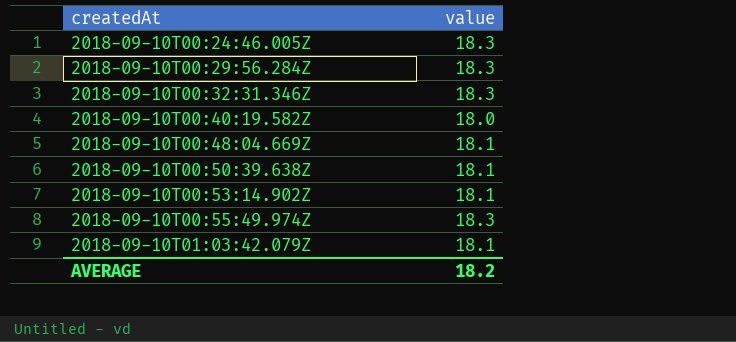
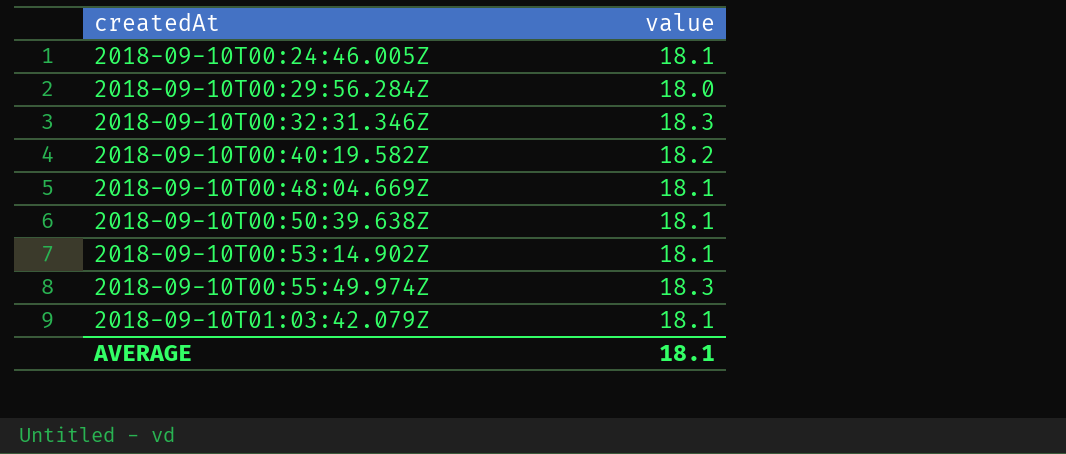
2018-09-10T00:24:46.005Z | value: 18.3 -> 18.1
2018-09-10T00:29:56.284Z | value: 18.3 -> 18.0
2018-09-10T00:40:19.582Z | value: 18.0 -> 18.2
AVERAGE | value: 18.2 -> 18.1

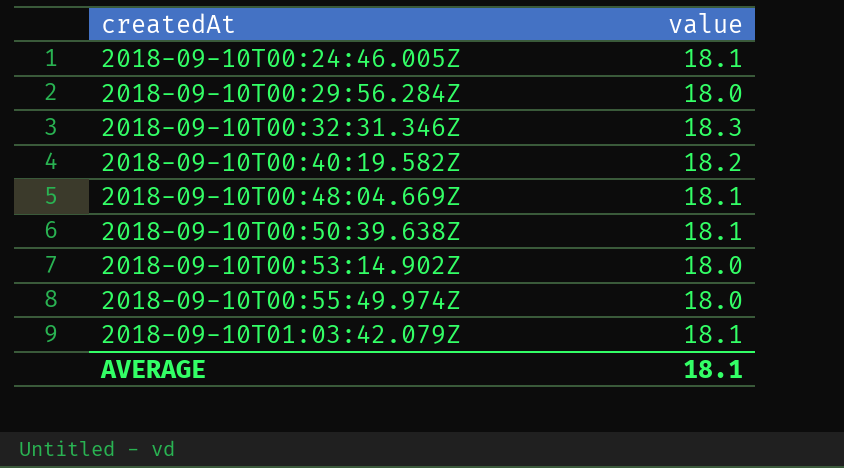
2018-09-10T00:53:14.902Z | value: 18.1 -> 18.0
2018-09-10T00:55:49.974Z | value: 18.3 -> 18.0

